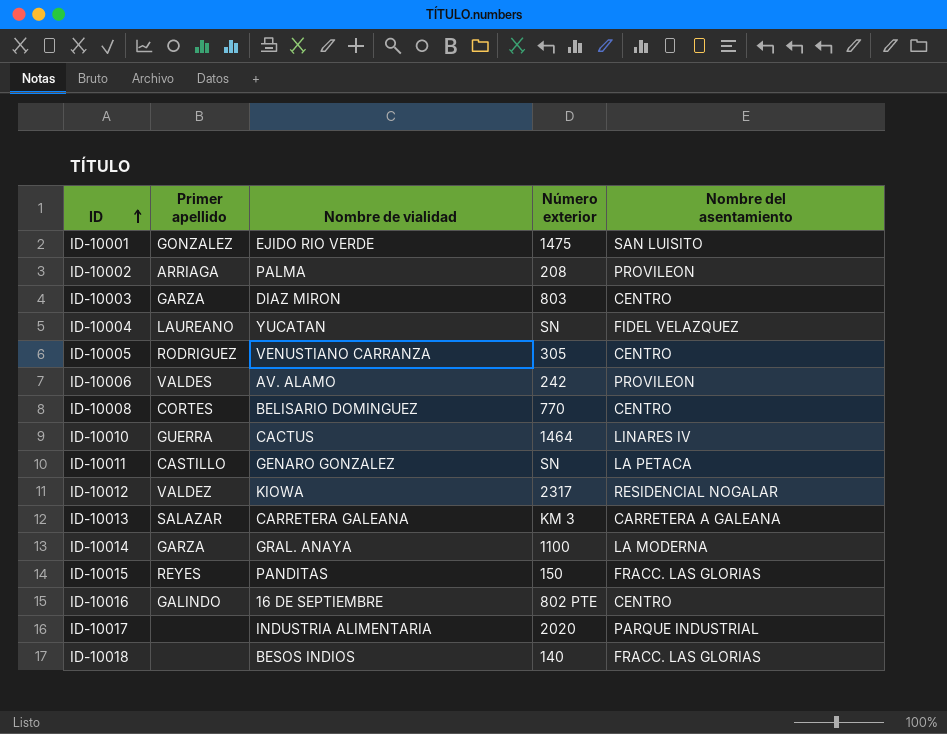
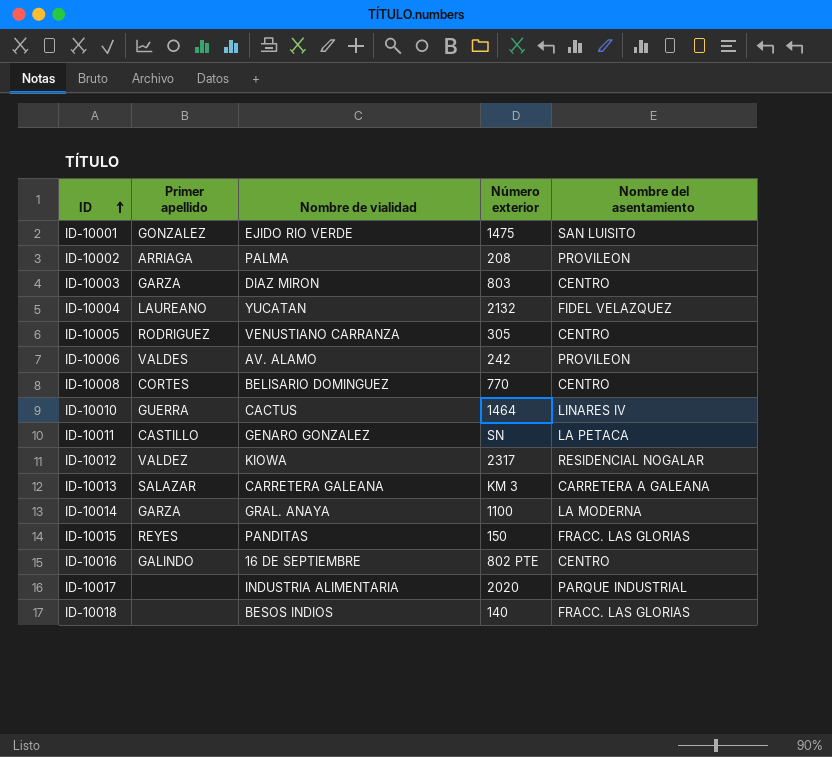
ID-10004 | Número exterior: SN -> 2132

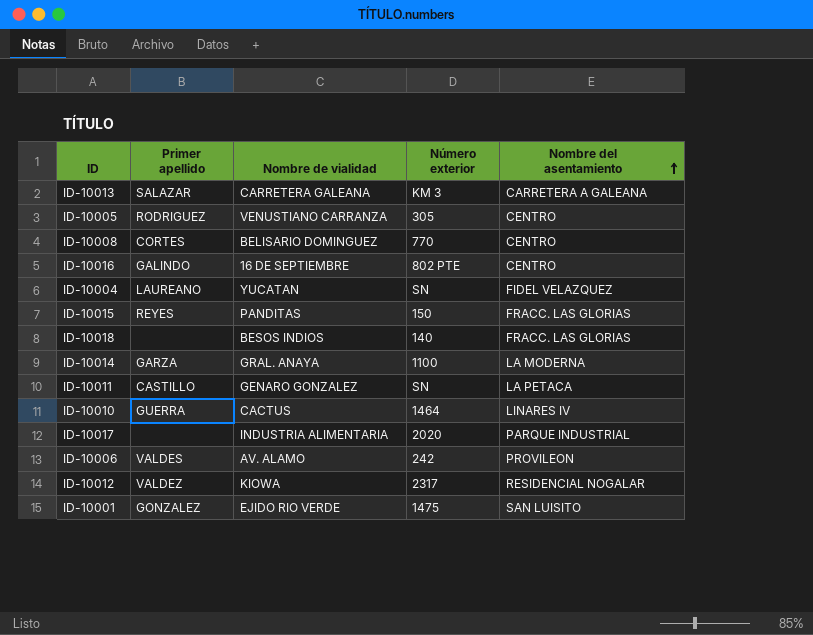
row order: ID ascending -> Nombre del asentamiento ascending
row ID-10002: ARRIAGA | PALMA | 208 | PROVILEON -> none
row ID-10003: GARZA | DIAZ MIRON | 803 | CENTRO -> none
ID-10004 | Número exterior: 2132 -> SN

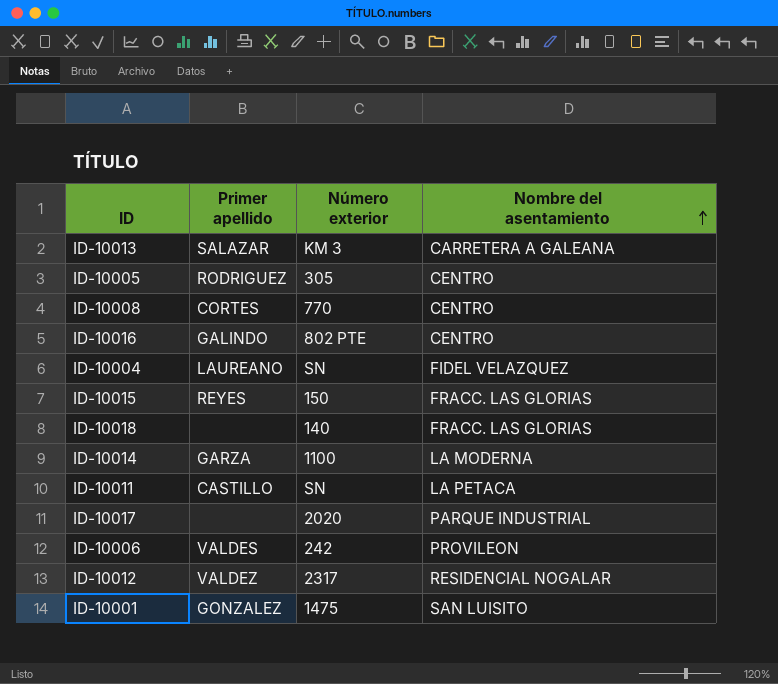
column Nombre de vialidad | position: 3 -> none
row ID-10010: GUERRA | CACTUS | 1464 | LINARES IV -> none

